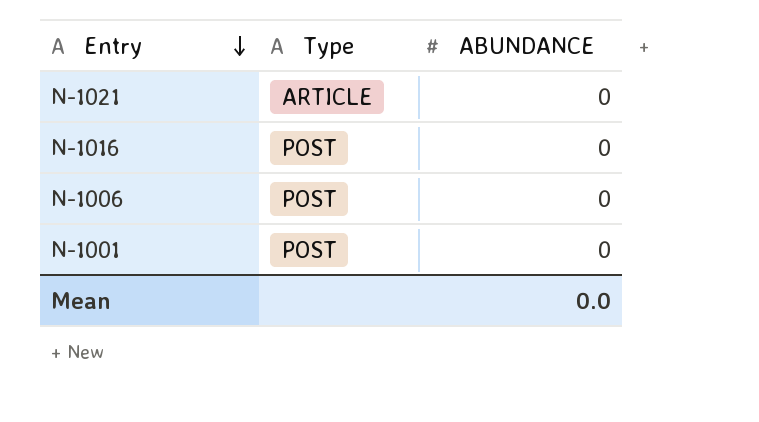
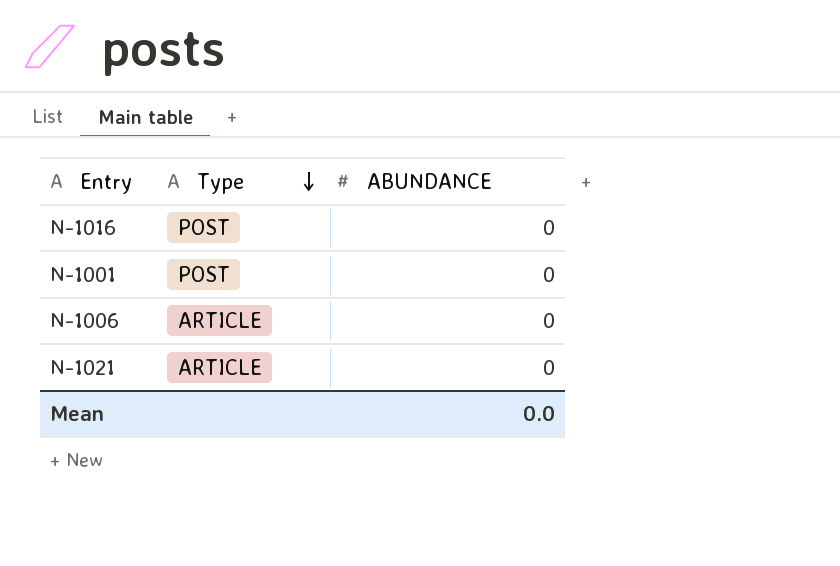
row order: Entry descending -> Type descending
N-1006 | Type: POST -> ARTICLE

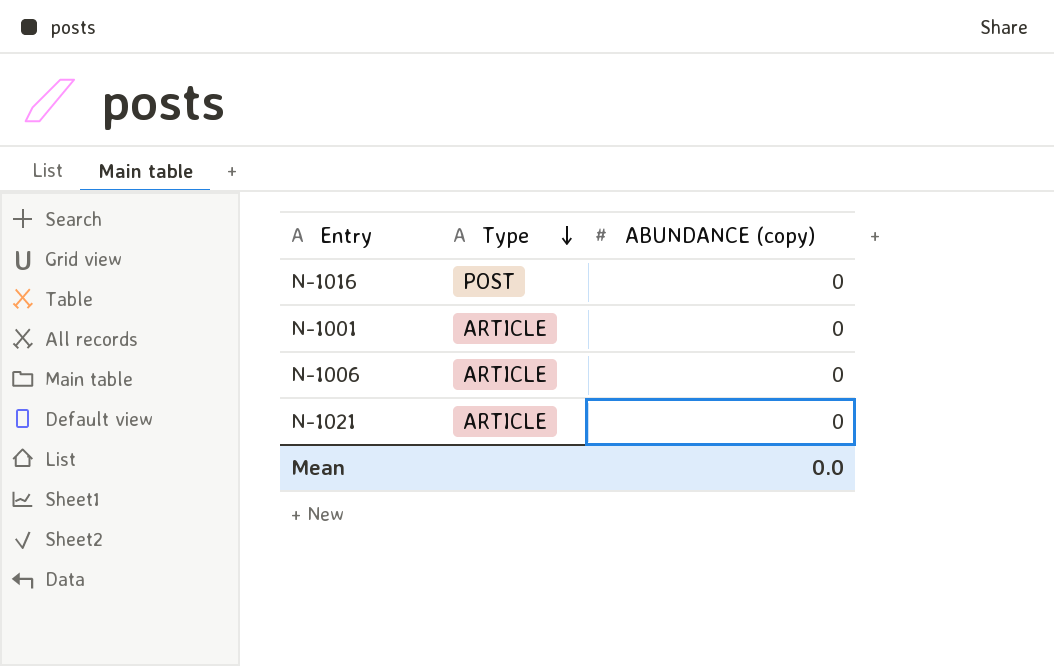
column name: ABUNDANCE -> ABUNDANCE (copy)
N-1001 | Type: POST -> ARTICLE

